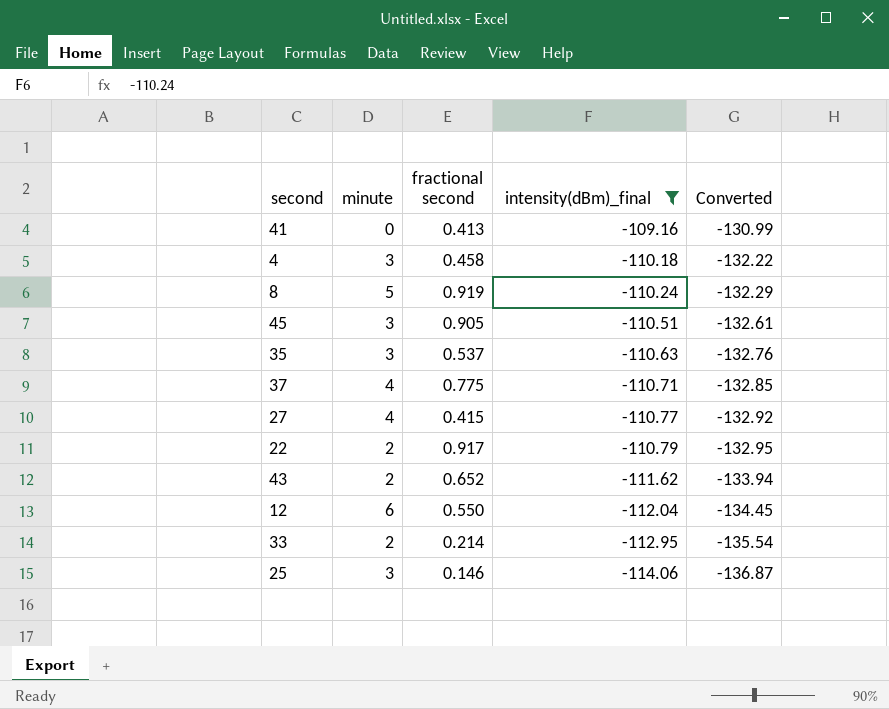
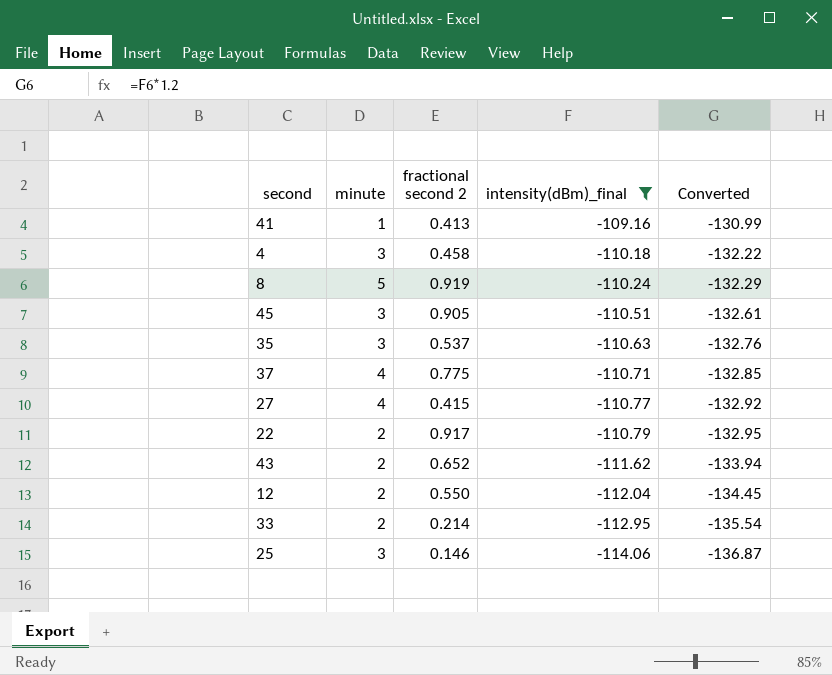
column name: fractional second -> fractional second 2
41 | minute: 0 -> 1
12 | minute: 6 -> 2

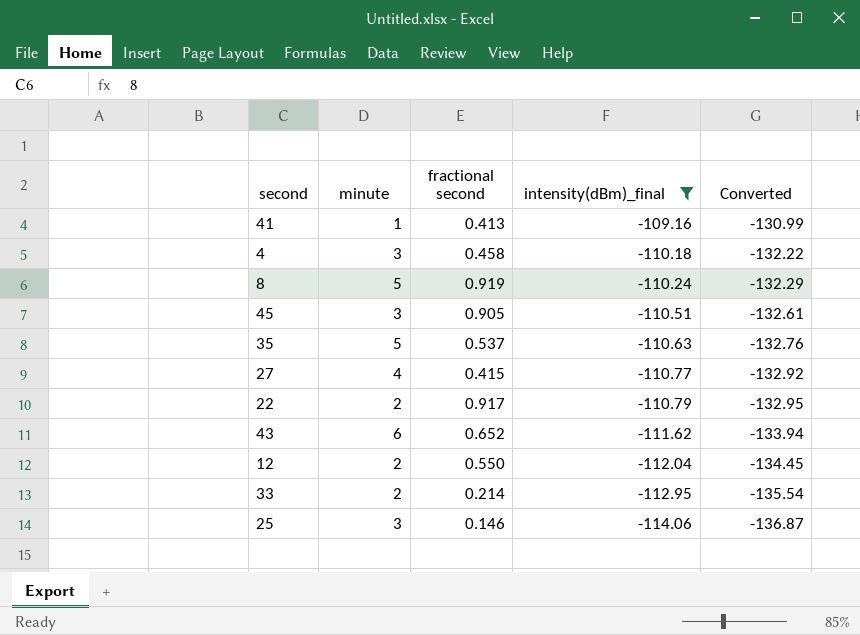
column name: fractional second 2 -> fractional second
row 37: 4 | 0.775 | -110.71 | -132.85 -> none
35 | minute: 3 -> 5
43 | minute: 2 -> 6

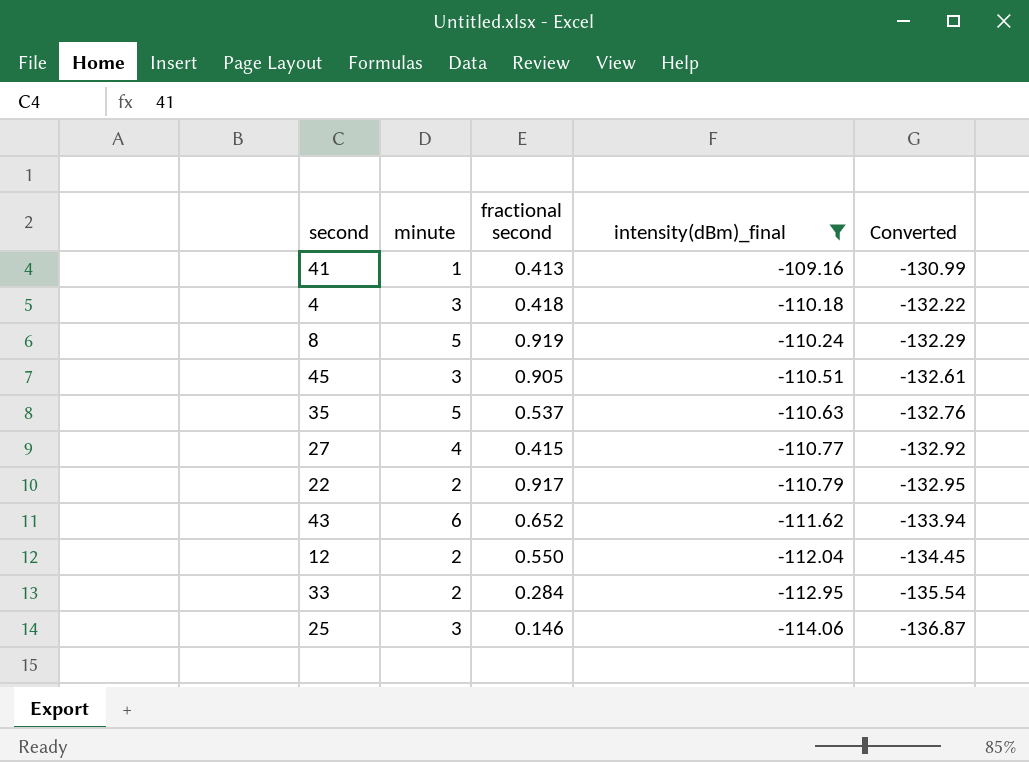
4 | fractional second: 0.458 -> 0.418
33 | fractional second: 0.214 -> 0.284

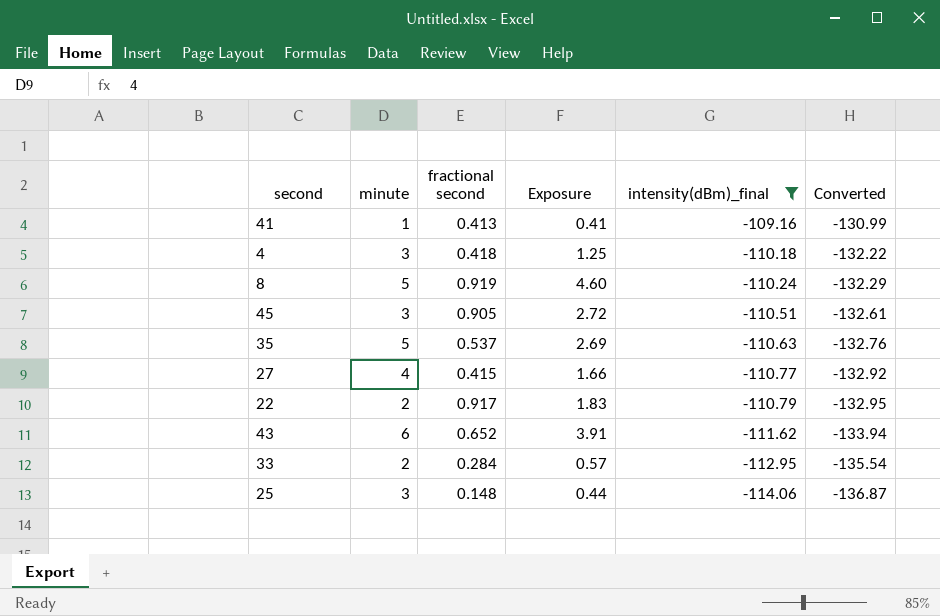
column Exposure | formula: none -> [minute] * [fractional second]
row 12: 2 | 0.550 | -112.04 | -134.45 -> none
25 | fractional second: 0.146 -> 0.148

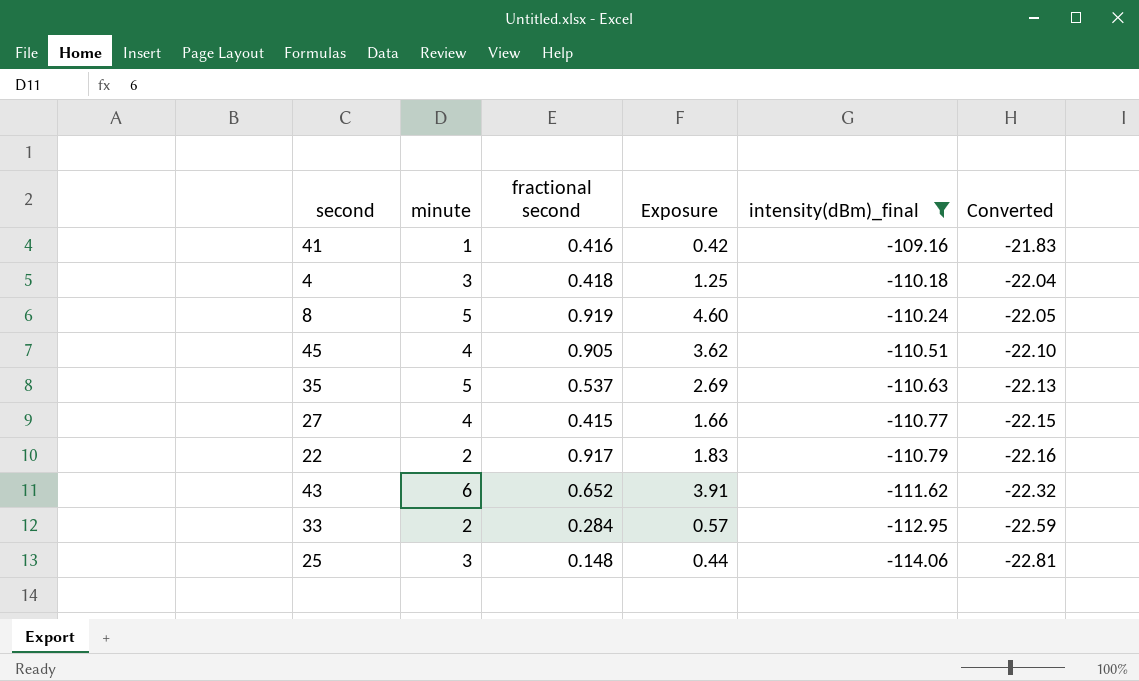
column Converted | formula: [intensity(dBm)_final] * 1.2 -> [intensity(dBm)_final] * 0.2
41 | fractional second: 0.413 -> 0.416
41 | Exposure: 0.41 -> 0.42
45 | minute: 3 -> 4
45 | Exposure: 2.72 -> 3.62

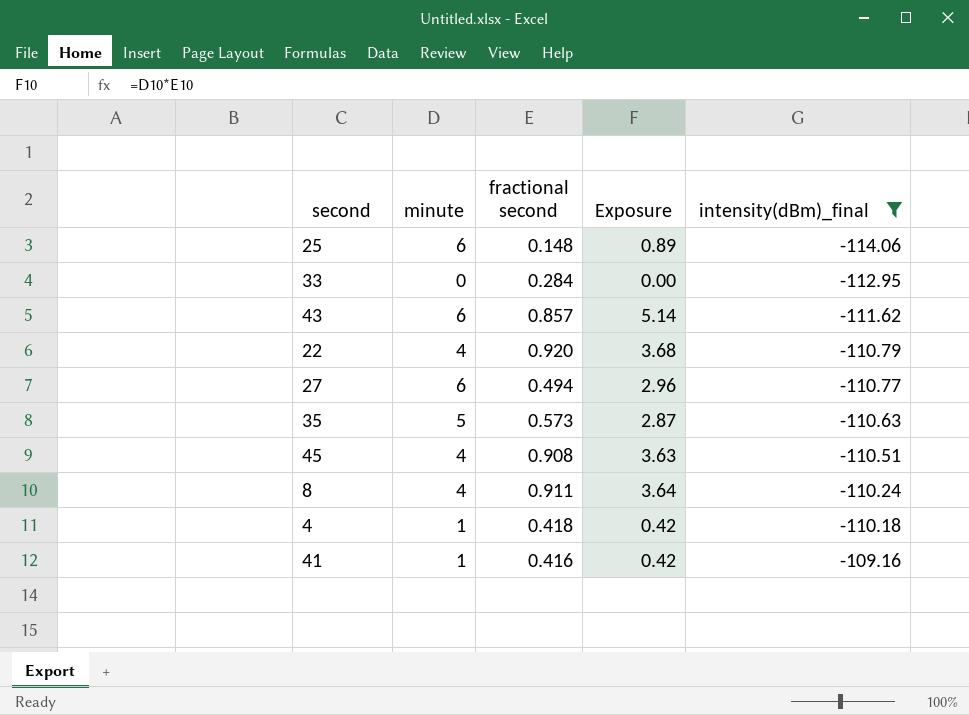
row order: intensity(dBm)_final descending -> intensity(dBm)_final ascending
column Converted | formula: [intensity(dBm)_final] * 0.2 -> none
25 | minute: 3 -> 6
25 | Exposure: 0.44 -> 0.89
33 | minute: 2 -> 0
33 | Exposure: 0.57 -> 0.00
43 | fractional second: 0.652 -> 0.857
43 | Exposure: 3.91 -> 5.14
22 | minute: 2 -> 4
22 | fractional second: 0.917 -> 0.920
22 | Exposure: 1.83 -> 3.68
27 | minute: 4 -> 6
27 | fractional second: 0.415 -> 0.494
27 | Exposure: 1.66 -> 2.96
35 | fractional second: 0.537 -> 0.573
35 | Exposure: 2.69 -> 2.87
45 | fractional second: 0.905 -> 0.908
45 | Exposure: 3.62 -> 3.63
8 | minute: 5 -> 4
8 | fractional second: 0.919 -> 0.911
8 | Exposure: 4.60 -> 3.64
4 | minute: 3 -> 1
4 | Exposure: 1.25 -> 0.42

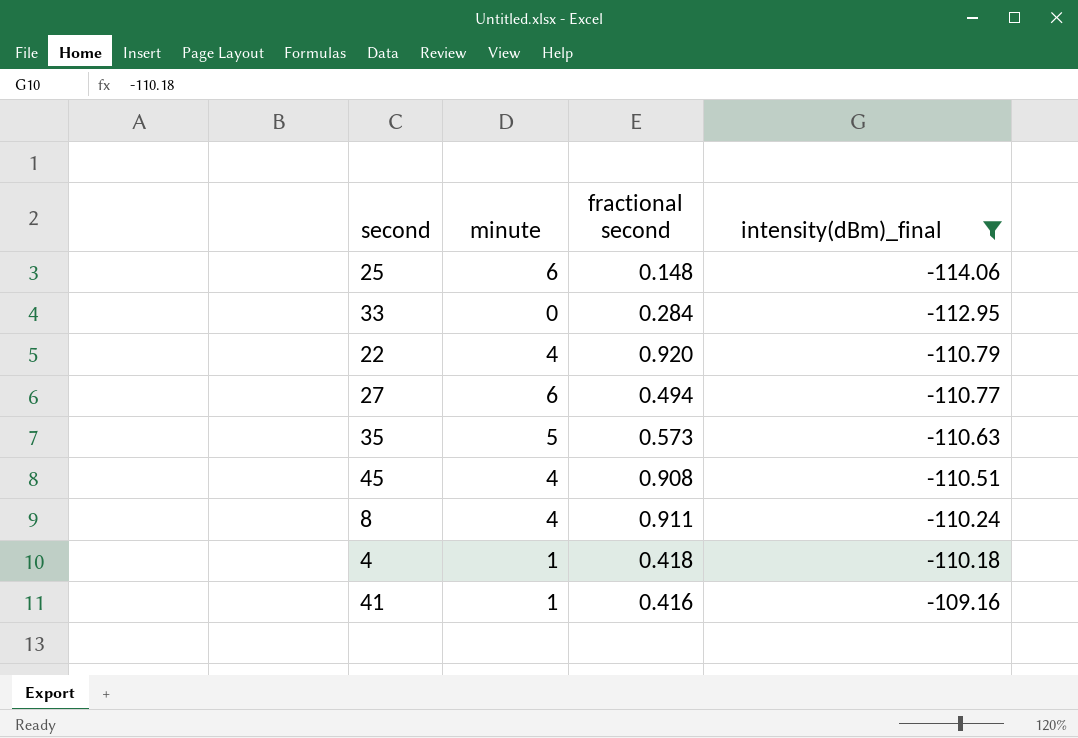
column Exposure | formula: [minute] * [fractional second] -> none
row 43: 6 | 0.857 | 5.14 | -111.62 -> none

